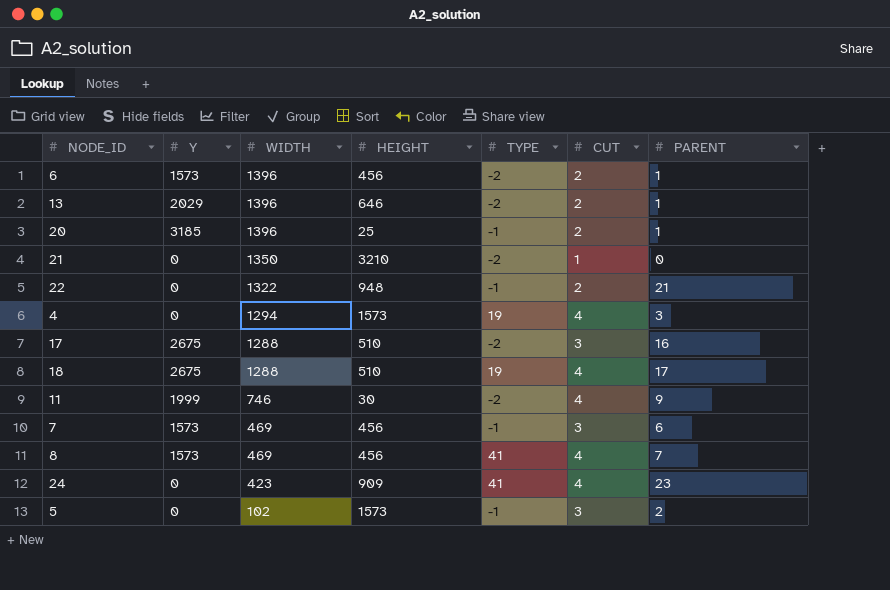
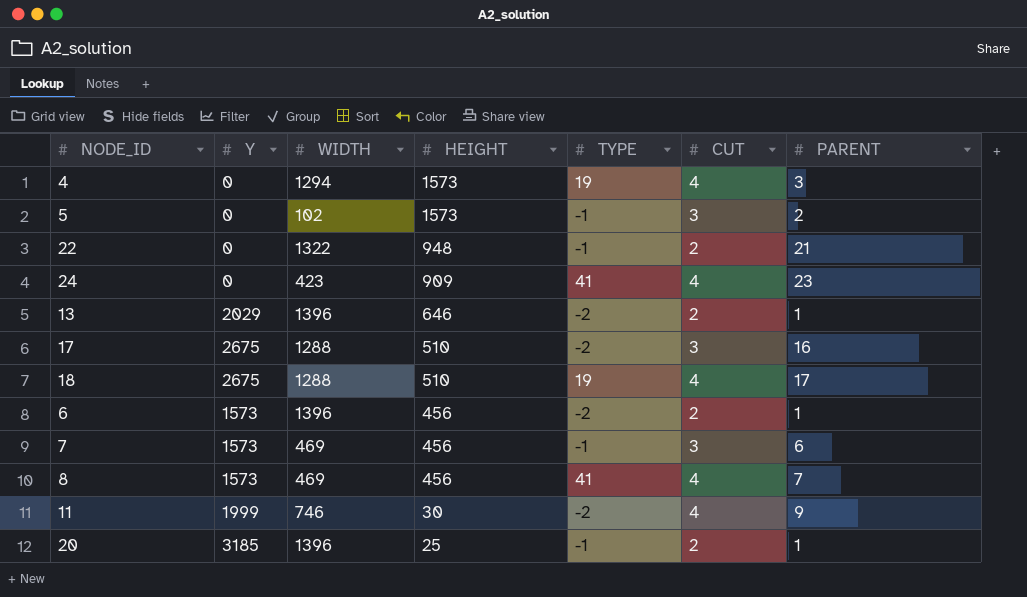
row order: WIDTH descending -> HEIGHT descending
row 21: 0 | 1350 | 3210 | -2 | 1 | 0 -> none

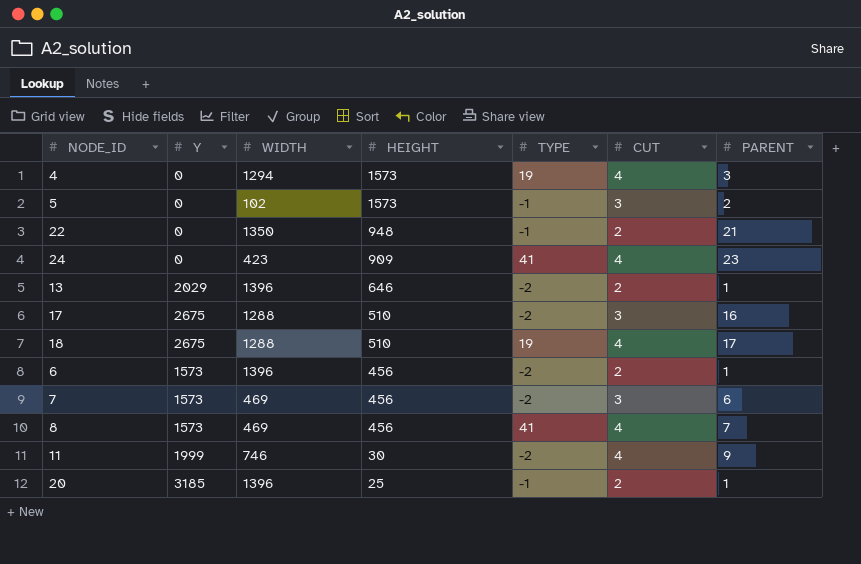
22 | WIDTH: 1322 -> 1350
7 | TYPE: -1 -> -2

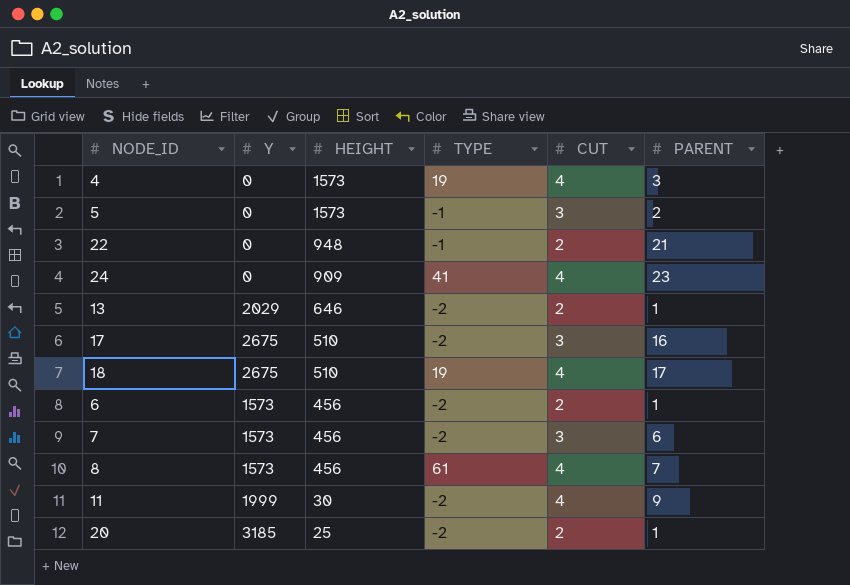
column WIDTH | position: 3 -> none
8 | TYPE: 41 -> 61
20 | TYPE: -1 -> -2

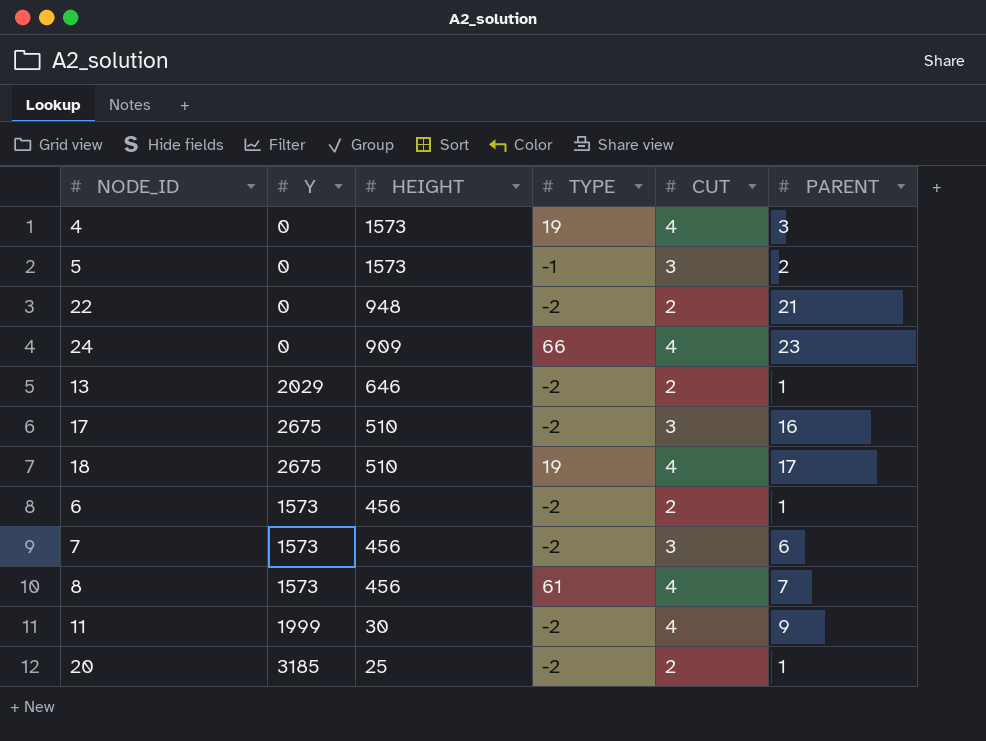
22 | TYPE: -1 -> -2
24 | TYPE: 41 -> 66

